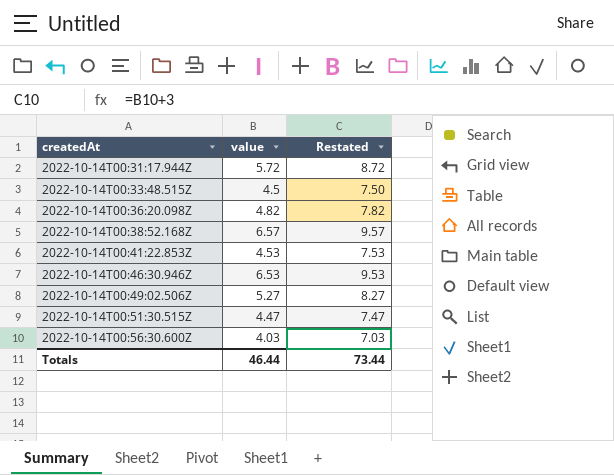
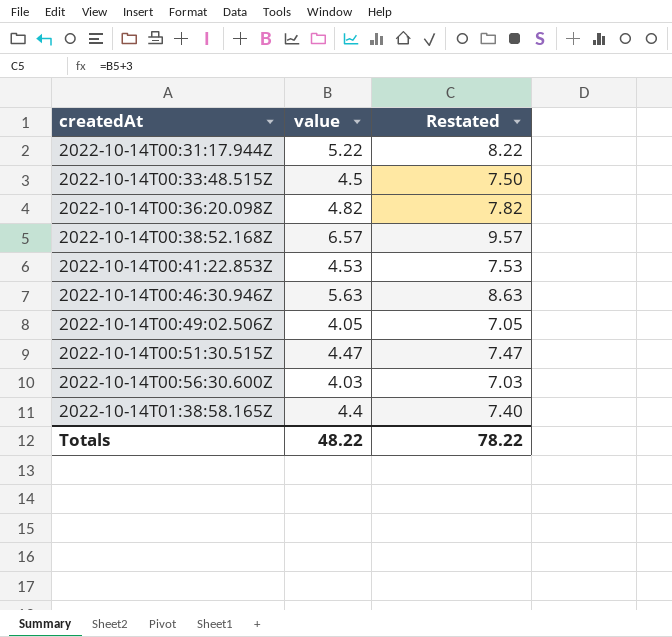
2022-10-14T00:31:17.944Z | value: 5.72 -> 5.22
2022-10-14T00:31:17.944Z | Restated: 8.72 -> 8.22
2022-10-14T00:46:30.946Z | value: 6.53 -> 5.63
2022-10-14T00:46:30.946Z | Restated: 9.53 -> 8.63
2022-10-14T00:49:02.506Z | value: 5.27 -> 4.05
2022-10-14T00:49:02.506Z | Restated: 8.27 -> 7.05
row 2022-10-14T01:38:58.165Z: none -> 4.4 | 7.40
Totals | value: 46.44 -> 48.22
Totals | Restated: 73.44 -> 78.22

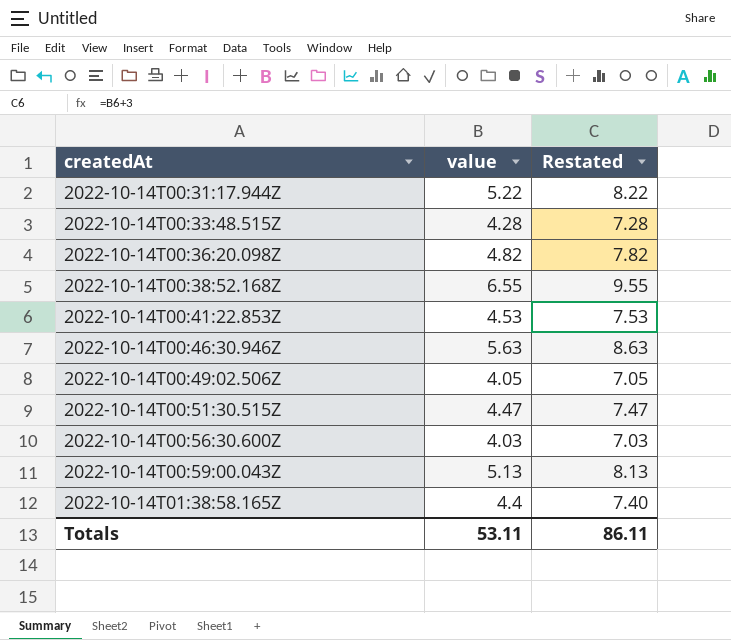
2022-10-14T00:33:48.515Z | value: 4.5 -> 4.28
2022-10-14T00:33:48.515Z | Restated: 7.50 -> 7.28
2022-10-14T00:38:52.168Z | value: 6.57 -> 6.55
2022-10-14T00:38:52.168Z | Restated: 9.57 -> 9.55
row 2022-10-14T00:59:00.043Z: none -> 5.13 | 8.13
Totals | value: 48.22 -> 53.11
Totals | Restated: 78.22 -> 86.11

